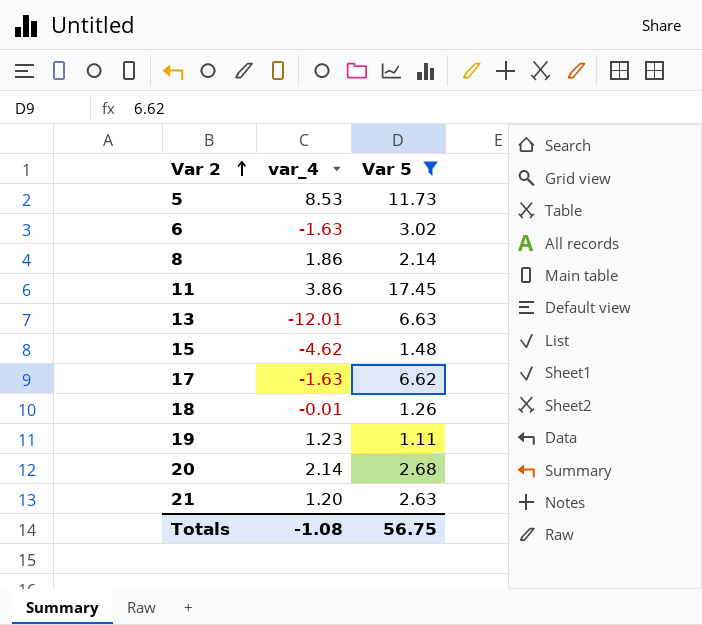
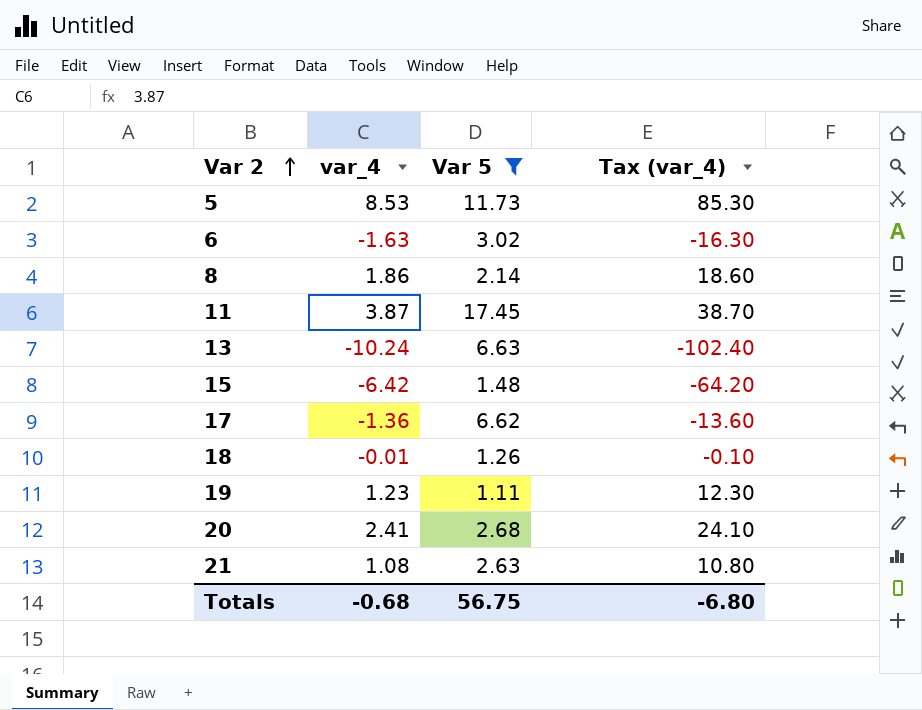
column Tax (var_4) | formula: none -> [var_4] * 10
11 | var_4: 3.86 -> 3.87
13 | var_4: -12.01 -> -10.24
15 | var_4: -4.62 -> -6.42
17 | var_4: -1.63 -> -1.36
20 | var_4: 2.14 -> 2.41
21 | var_4: 1.20 -> 1.08
Totals | var_4: -1.08 -> -0.68

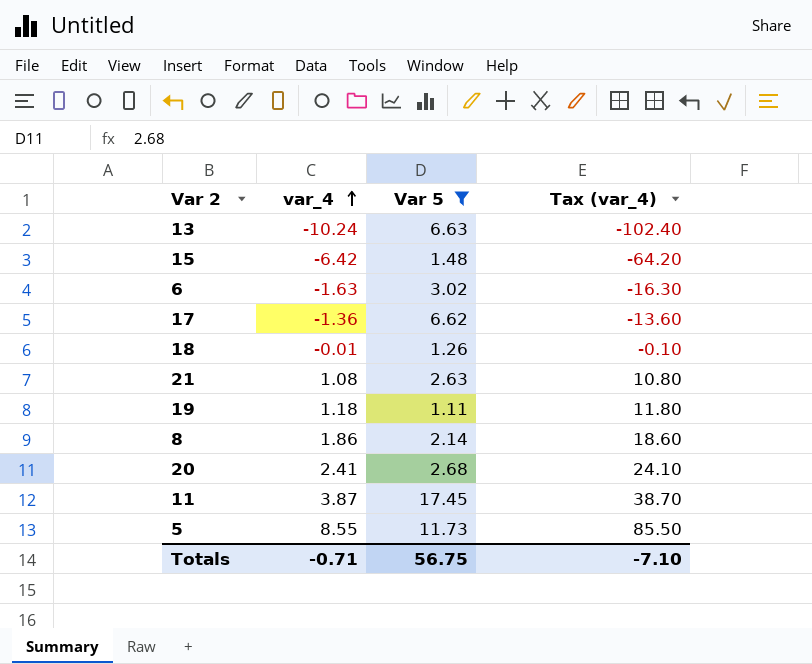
row order: Var 2 ascending -> var_4 ascending
19 | var_4: 1.23 -> 1.18
19 | Tax (var_4): 12.30 -> 11.80
5 | var_4: 8.53 -> 8.55
5 | Tax (var_4): 85.30 -> 85.50
Totals | var_4: -0.68 -> -0.71
Totals | Tax (var_4): -6.80 -> -7.10

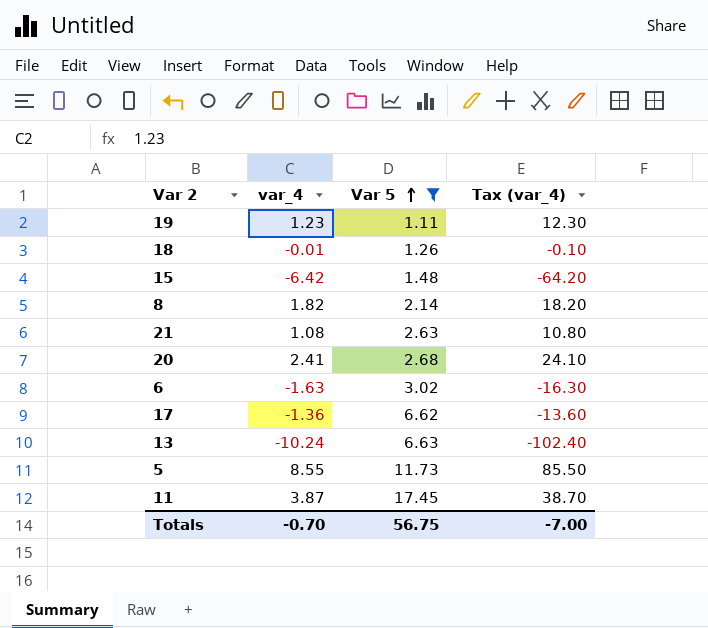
row order: var_4 ascending -> Var 5 ascending
19 | var_4: 1.18 -> 1.23
19 | Tax (var_4): 11.80 -> 12.30
8 | var_4: 1.86 -> 1.82
8 | Tax (var_4): 18.60 -> 18.20
Totals | var_4: -0.71 -> -0.70
Totals | Tax (var_4): -7.10 -> -7.00

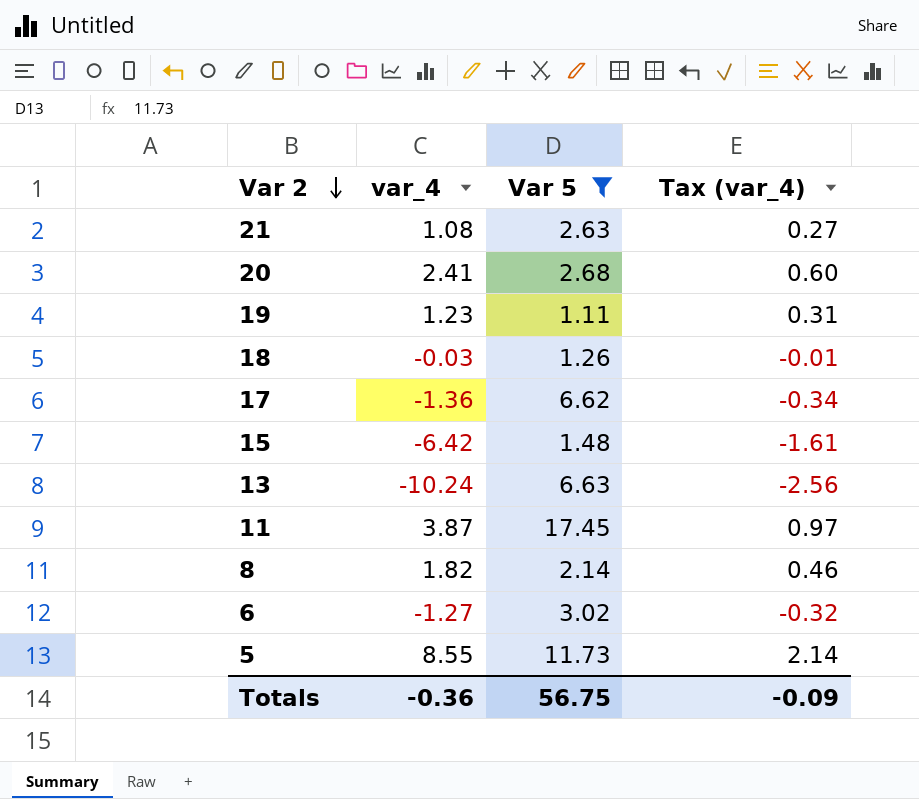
row order: Var 5 ascending -> Var 2 descending
column Tax (var_4) | formula: [var_4] * 10 -> [var_4] * 0.25
18 | var_4: -0.01 -> -0.03
6 | var_4: -1.63 -> -1.27
Totals | var_4: -0.70 -> -0.36
Totals | Tax (var_4): -7.00 -> -0.09

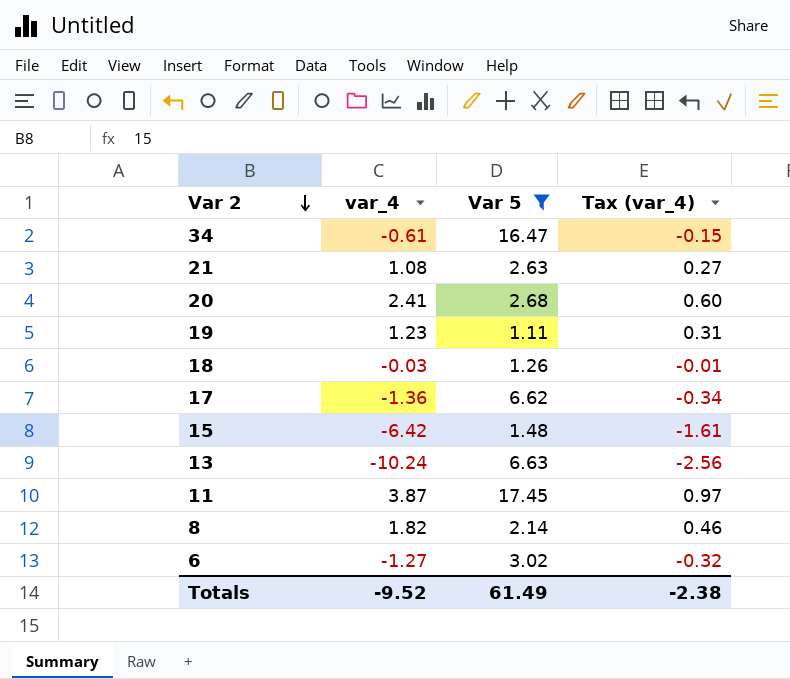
row 5: 8.55 | 11.73 | 2.14 -> none
row 34: none -> -0.61 | 16.47 | -0.15
Totals | var_4: -0.36 -> -9.52
Totals | Var 5: 56.75 -> 61.49
Totals | Tax (var_4): -0.09 -> -2.38

